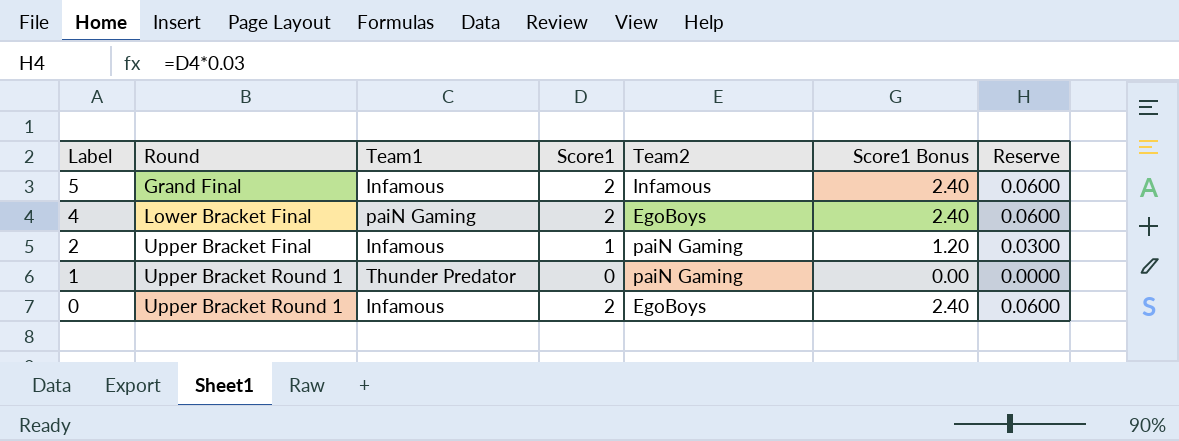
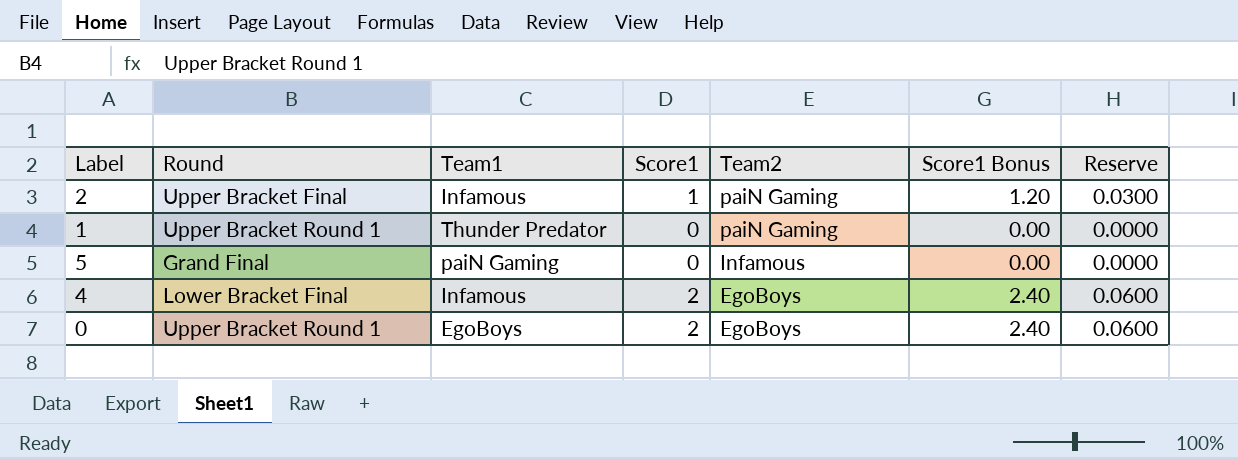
row order: Label descending -> Team2 descending
5 | Team1: Infamous -> paiN Gaming
5 | Score1: 2 -> 0
5 | Score1 Bonus: 2.40 -> 0.00
5 | Reserve: 0.0600 -> 0.0000
4 | Team1: paiN Gaming -> Infamous
0 | Team1: Infamous -> EgoBoys

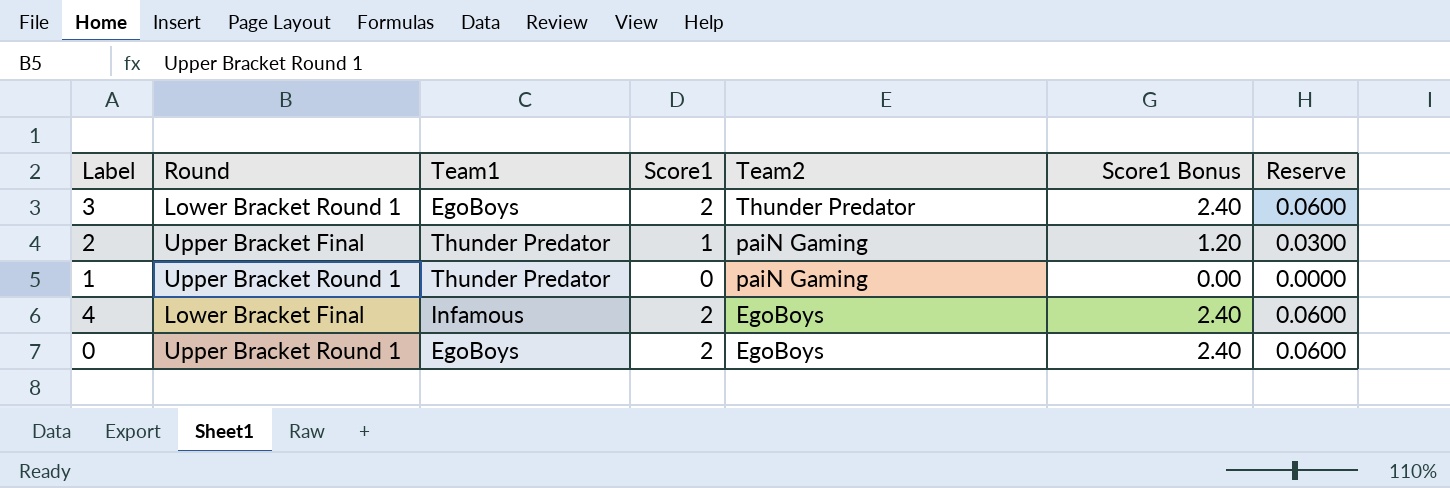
row 5: Grand Final | paiN Gaming | 0 | Infamous | 0.00 | 0.0000 -> none
row 3: none -> Lower Bracket Round 1 | EgoBoys | 2 | Thunder Predator | 2.40 | 0.0600
2 | Team1: Infamous -> Thunder Predator

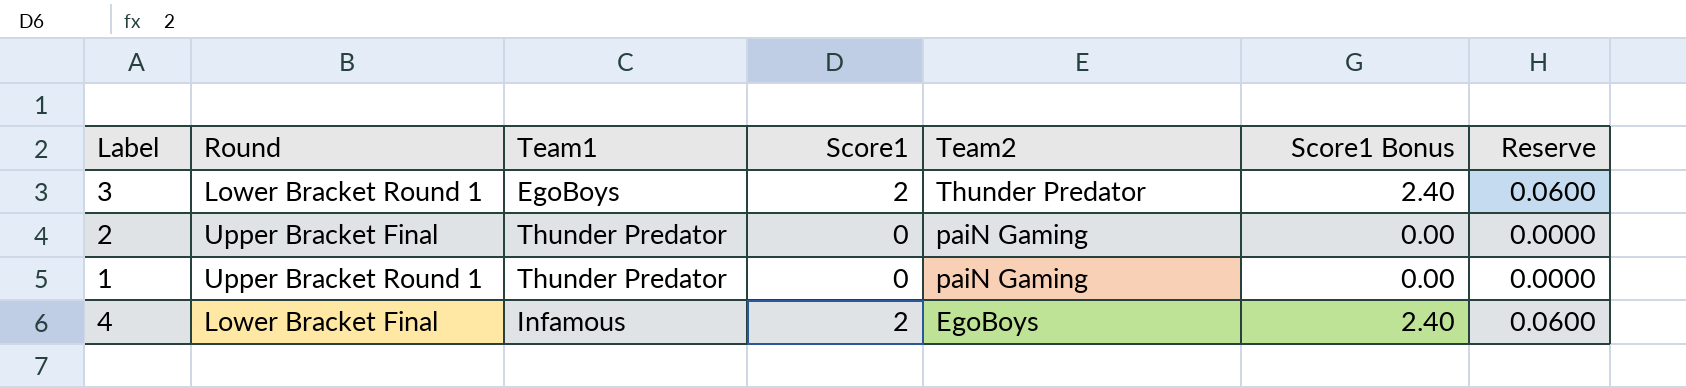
row 0: Upper Bracket Round 1 | EgoBoys | 2 | EgoBoys | 2.40 | 0.0600 -> none
2 | Score1: 1 -> 0
2 | Score1 Bonus: 1.20 -> 0.00
2 | Reserve: 0.0300 -> 0.0000

